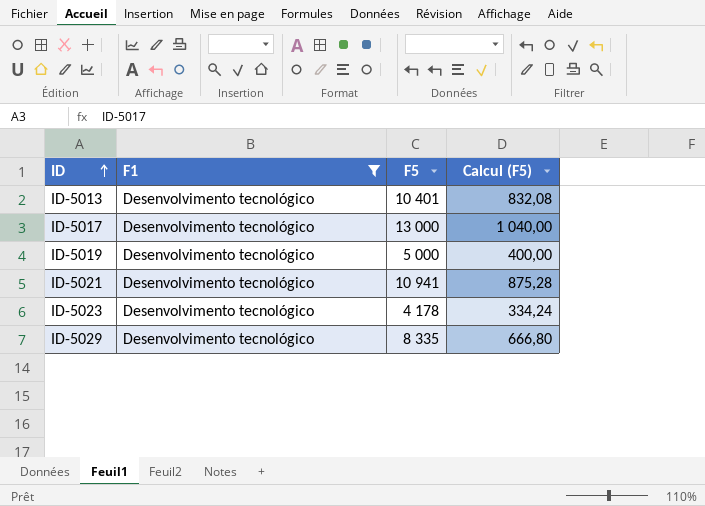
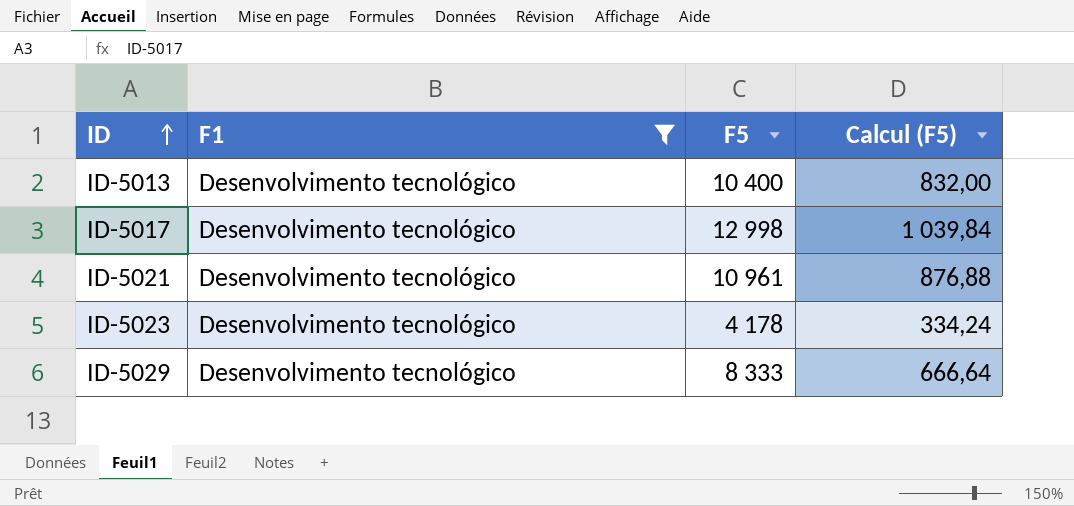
row ID-5019: Desenvolvimento tecnológico | 5 000 | 400,00 -> none
ID-5013 | F5: 10 401 -> 10 400
ID-5013 | Calcul (F5): 832,08 -> 832,00
ID-5017 | F5: 13 000 -> 12 998
ID-5017 | Calcul (F5): 1 040,00 -> 1 039,84
ID-5021 | F5: 10 941 -> 10 961
ID-5021 | Calcul (F5): 875,28 -> 876,88
ID-5029 | F5: 8 335 -> 8 333
ID-5029 | Calcul (F5): 666,80 -> 666,64

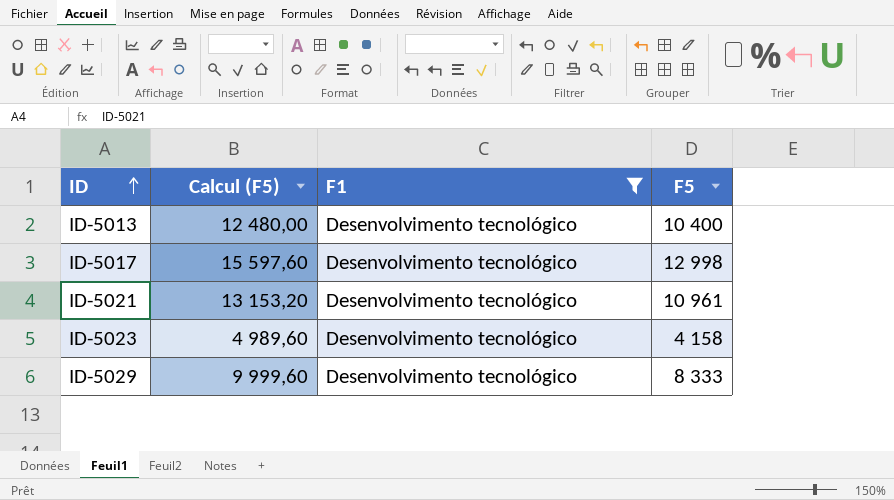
column Calcul (F5) | formula: [F5] * 0,08 -> [F5] * 1,2
column Calcul (F5) | position: 4 -> 2
ID-5023 | F5: 4 178 -> 4 158

